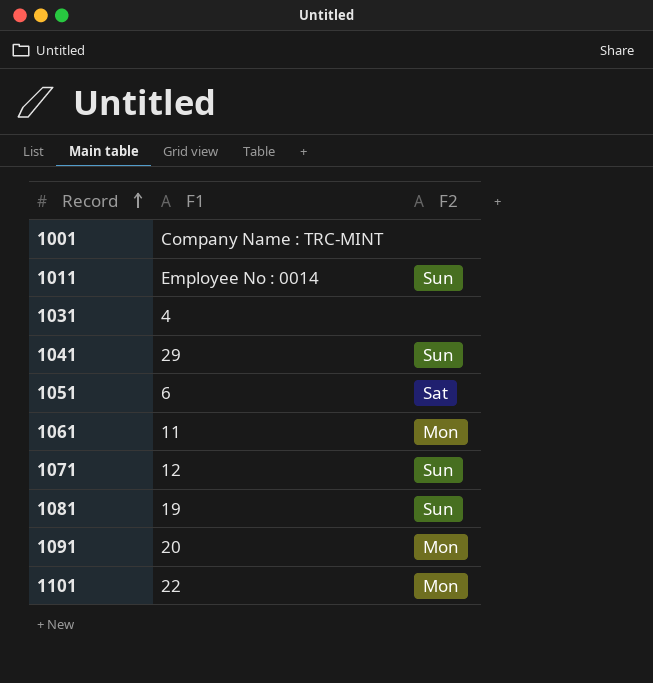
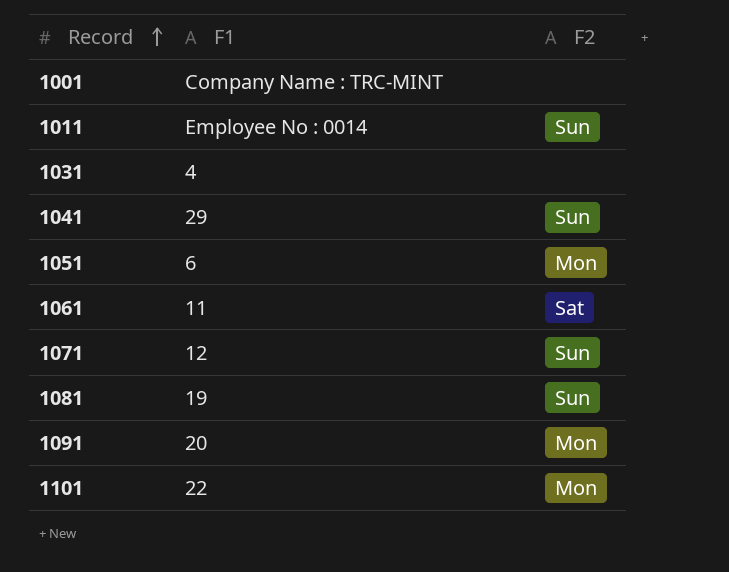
1051 | F2: Sat -> Mon
1061 | F2: Mon -> Sat

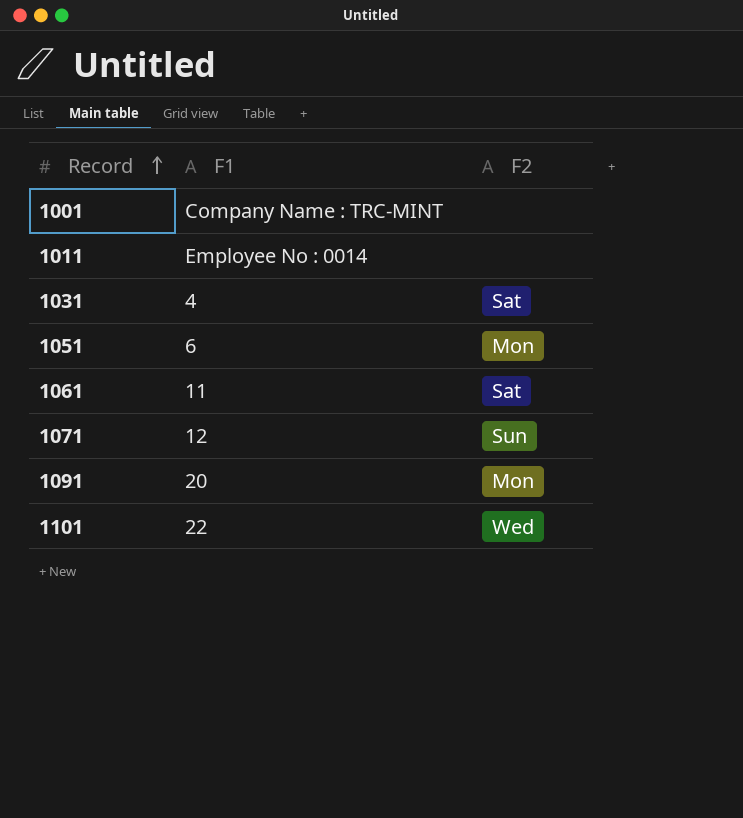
row 1041: 29 | Sun -> none
row 1081: 19 | Sun -> none
1011 | F2: Sun -> none
1031 | F2: none -> Sat
1101 | F2: Mon -> Wed

